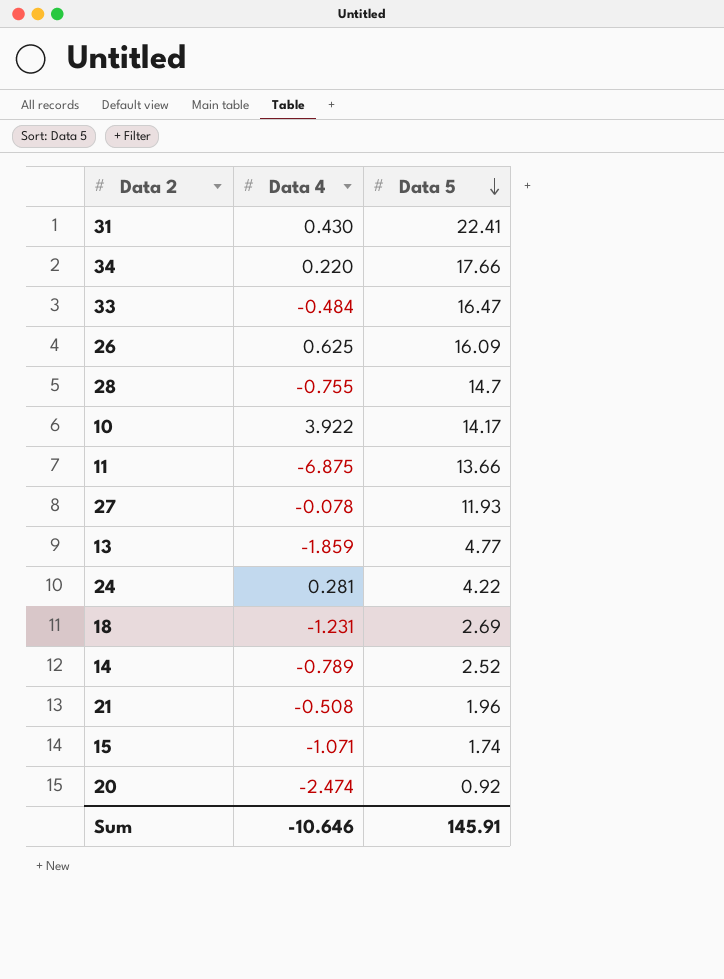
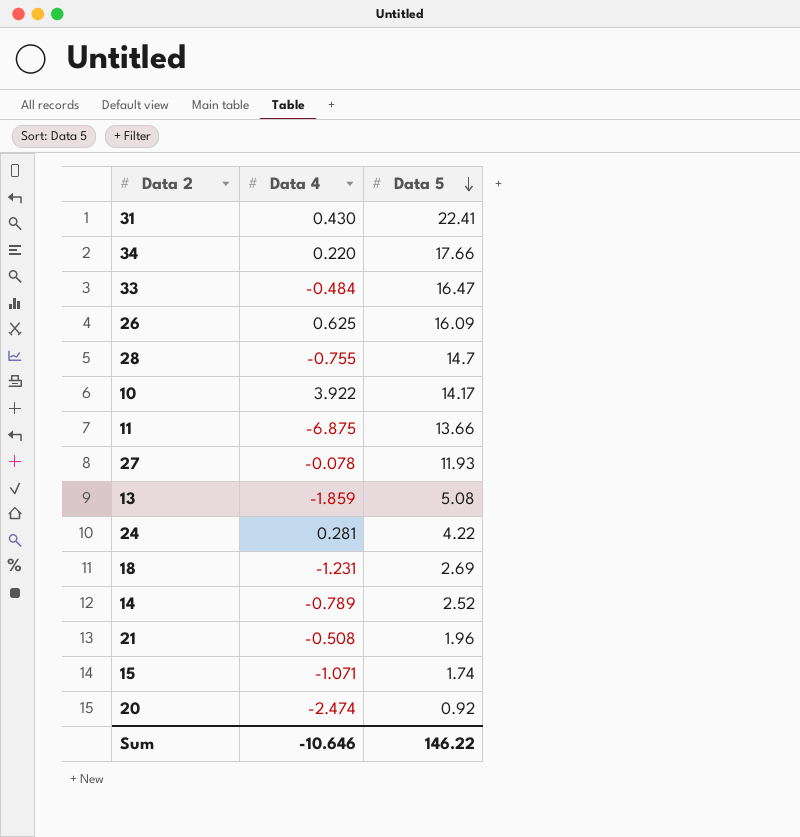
13 | Data 5: 4.77 -> 5.08
Sum | Data 5: 145.91 -> 146.22

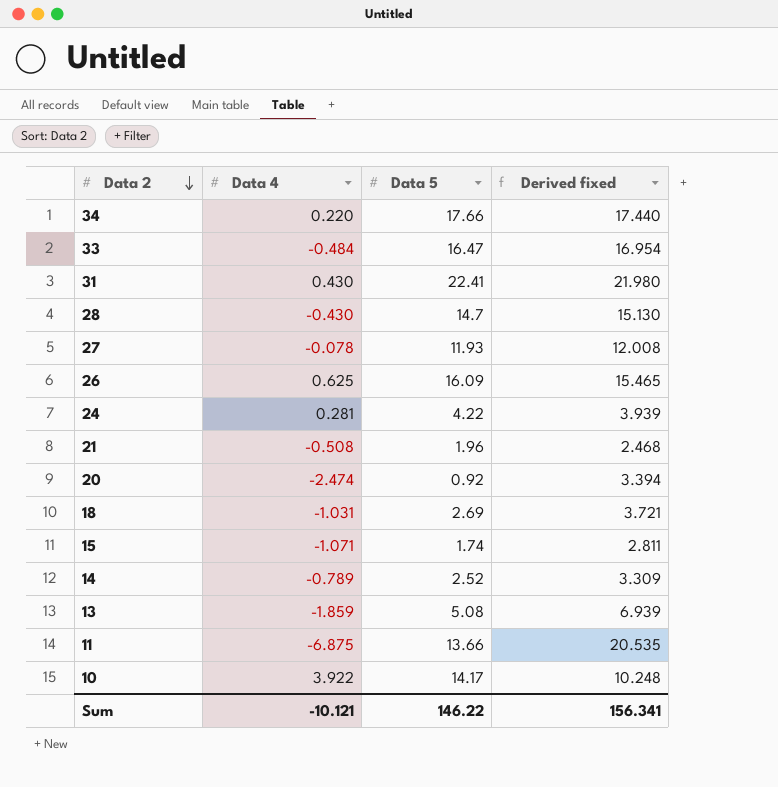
row order: Data 5 descending -> Data 2 descending
column Derived fixed | formula: none -> [Data 5] - [Data 4]
28 | Data 4: -0.755 -> -0.430
18 | Data 4: -1.231 -> -1.031
Sum | Data 4: -10.646 -> -10.121

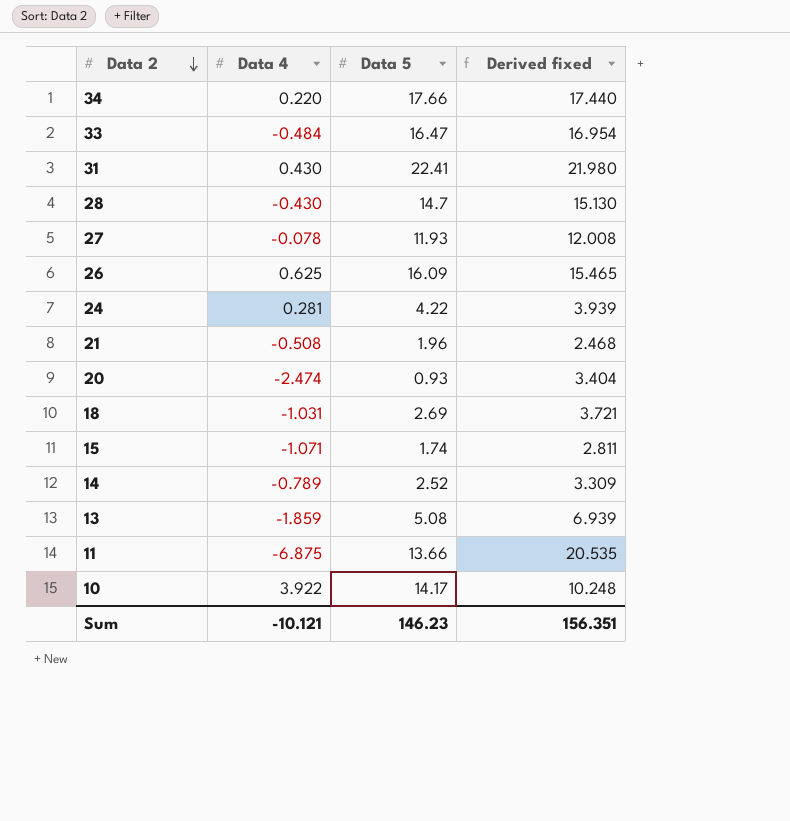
20 | Data 5: 0.92 -> 0.93
20 | Derived fixed: 3.394 -> 3.404
Sum | Data 5: 146.22 -> 146.23
Sum | Derived fixed: 156.341 -> 156.351

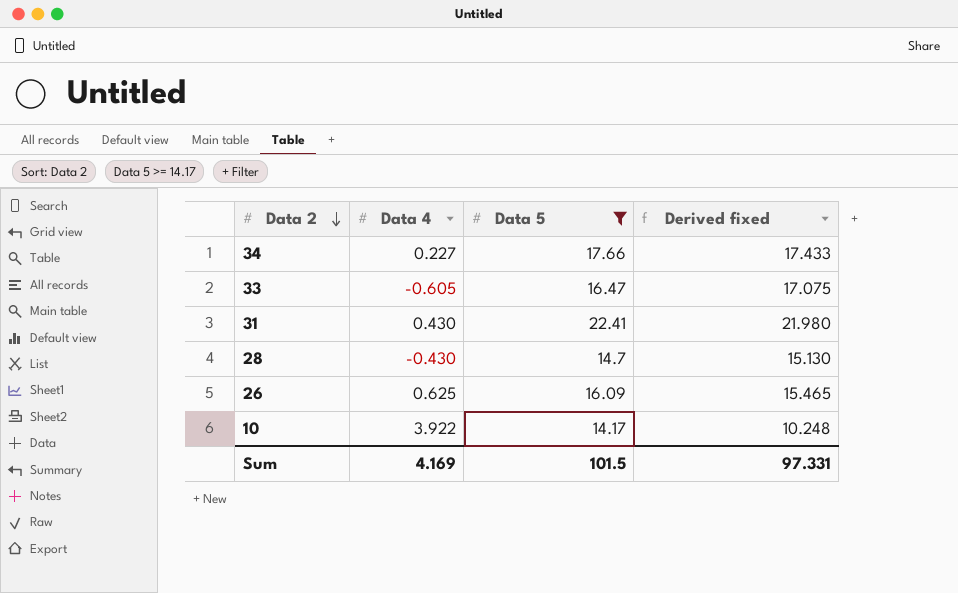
filter: none -> Data 5 >= 14.17
34 | Data 4: 0.220 -> 0.227
34 | Derived fixed: 17.440 -> 17.433
33 | Data 4: -0.484 -> -0.605
33 | Derived fixed: 16.954 -> 17.075
Sum | Data 4: -10.121 -> 4.169
Sum | Data 5: 146.23 -> 101.5
Sum | Derived fixed: 156.351 -> 97.331

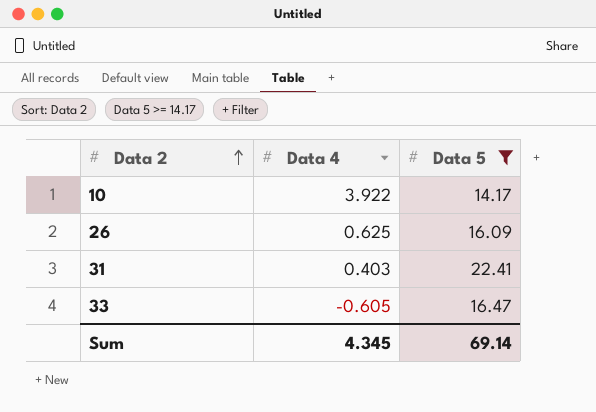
row order: Data 2 descending -> Data 2 ascending
column Derived fixed | formula: [Data 5] - [Data 4] -> none
row 34: 0.227 | 17.66 | 17.433 -> none
row 28: -0.430 | 14.7 | 15.130 -> none
31 | Data 4: 0.430 -> 0.403
Sum | Data 4: 4.169 -> 4.345
Sum | Data 5: 101.5 -> 69.14

